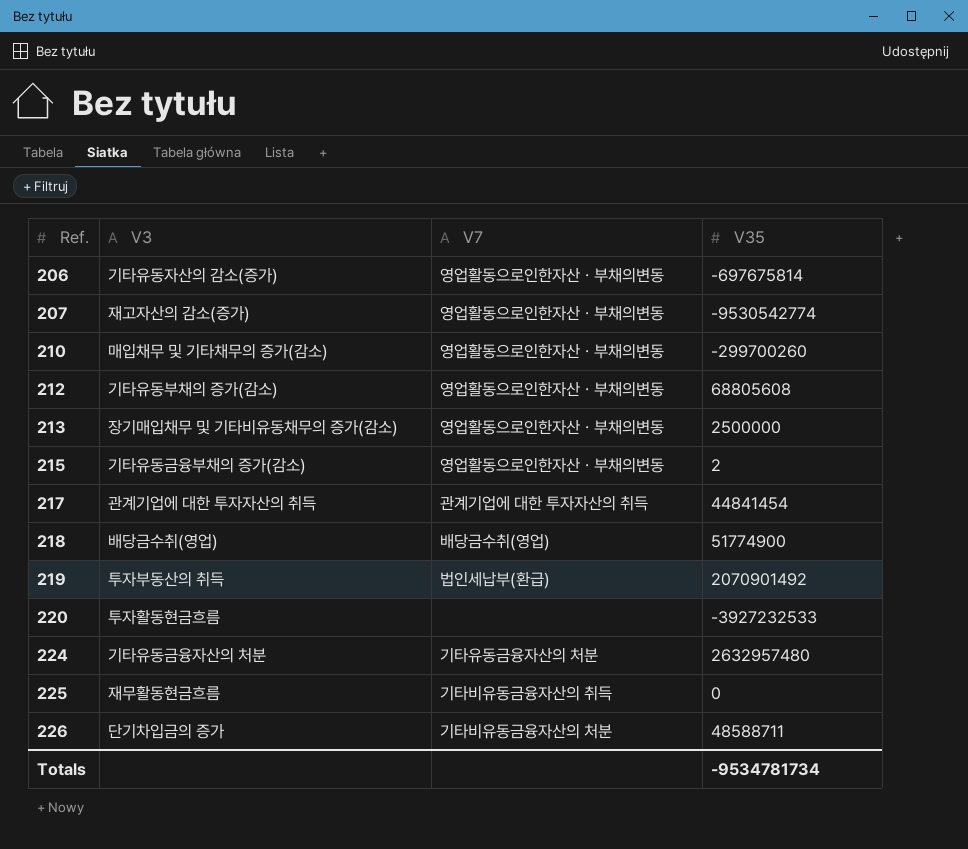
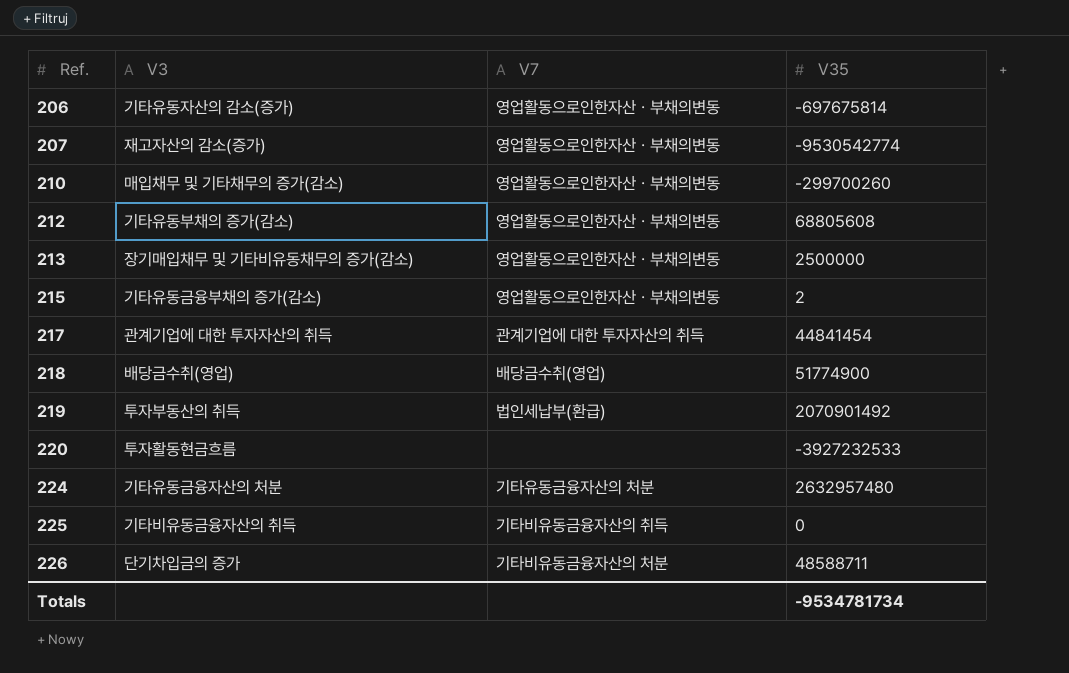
225 | V3: 재무활동현금흐름 -> 기타비유동금융자산의 취득

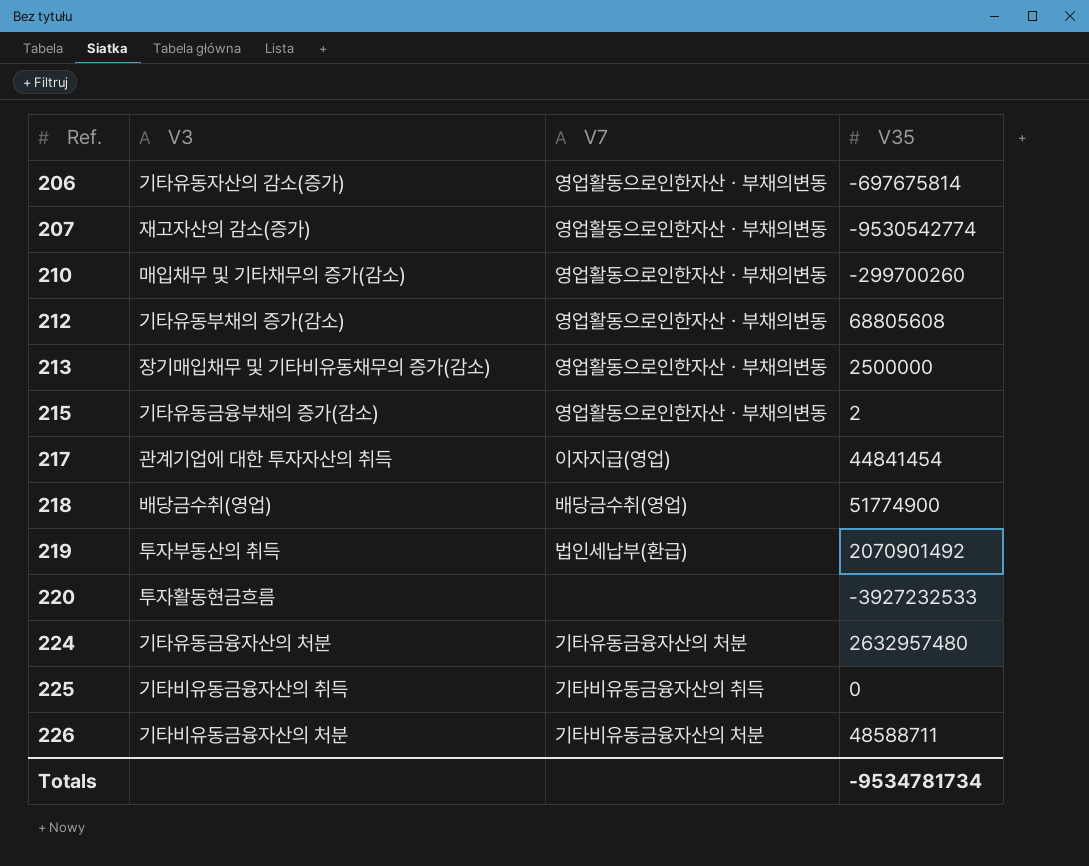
217 | V7: 관계기업에 대한 투자자산의 취득 -> 이자지급(영업)
226 | V3: 단기차입금의 증가 -> 기타비유동금융자산의 처분

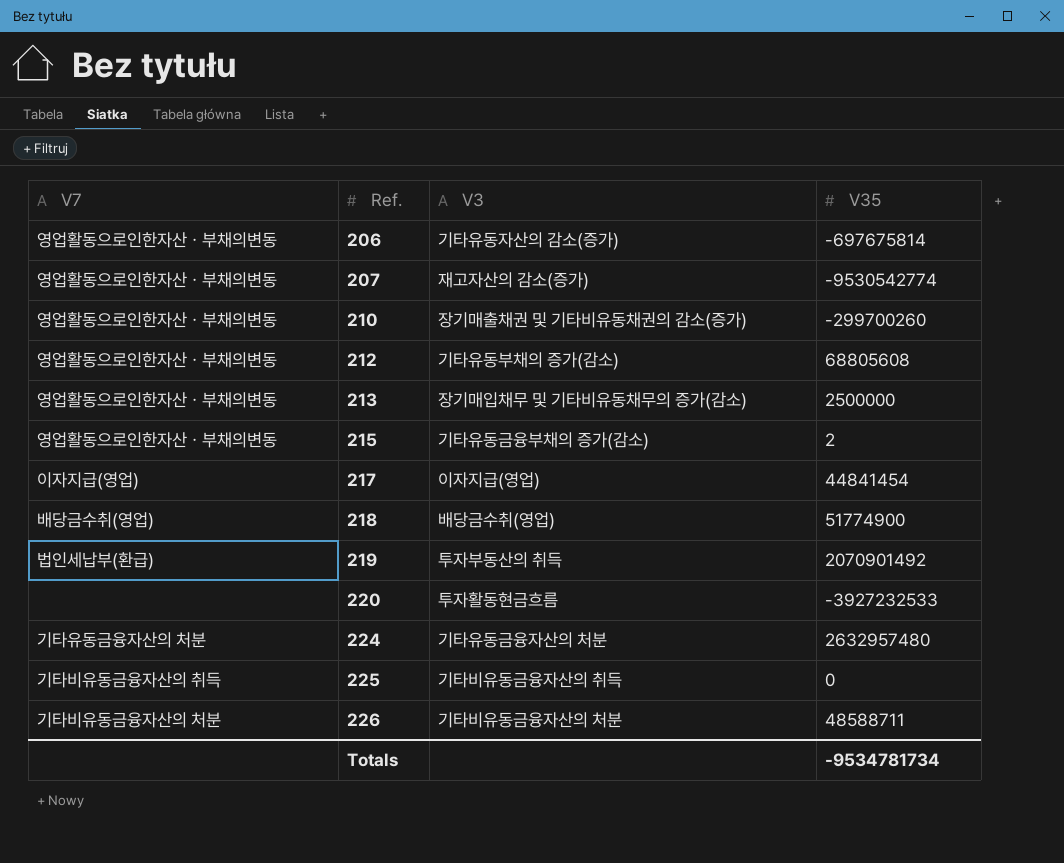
column V7 | position: 3 -> 1
210 | V3: 매입채무 및 기타채무의 증가(감소) -> 장기매출채권 및 기타비유동채권의 감소(증가)
217 | V3: 관계기업에 대한 투자자산의 취득 -> 이자지급(영업)

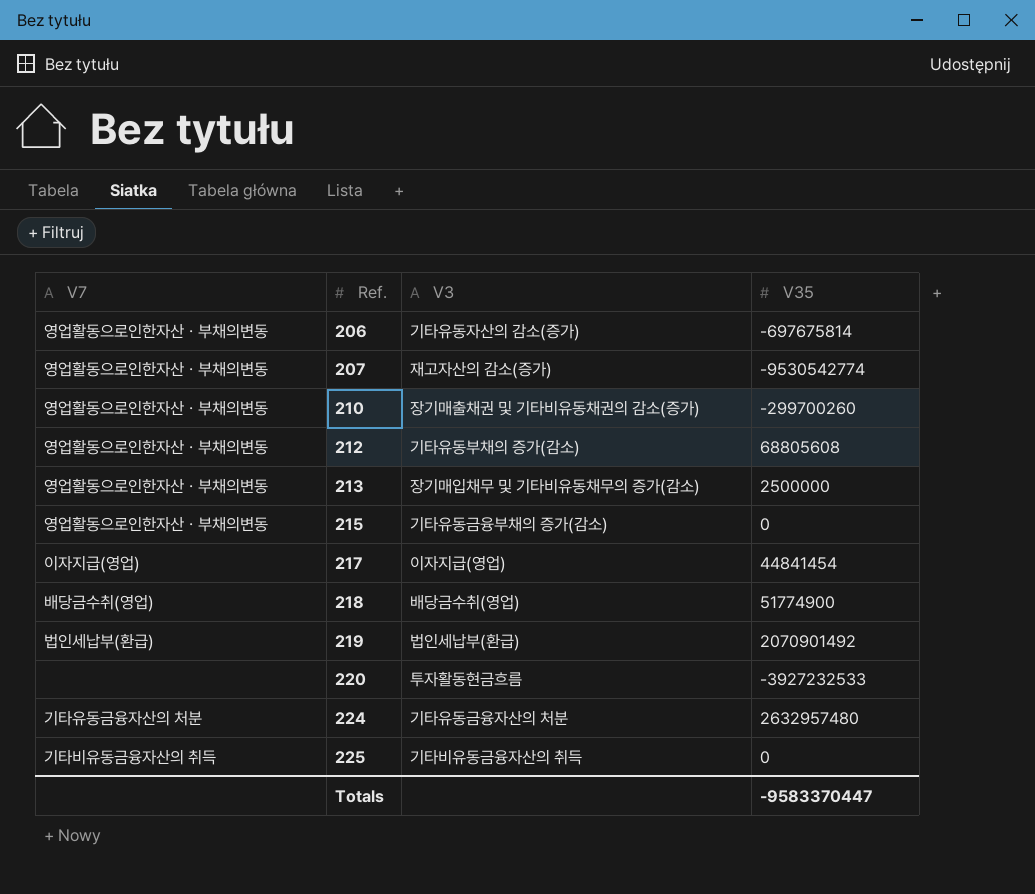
row 226: 기타비유동금융자산의 처분 | 기타비유동금융자산의 처분 | 48588711 -> none
215 | V35: 2 -> 0
219 | V3: 투자부동산의 취득 -> 법인세납부(환급)
Totals | V35: -9534781734 -> -9583370447

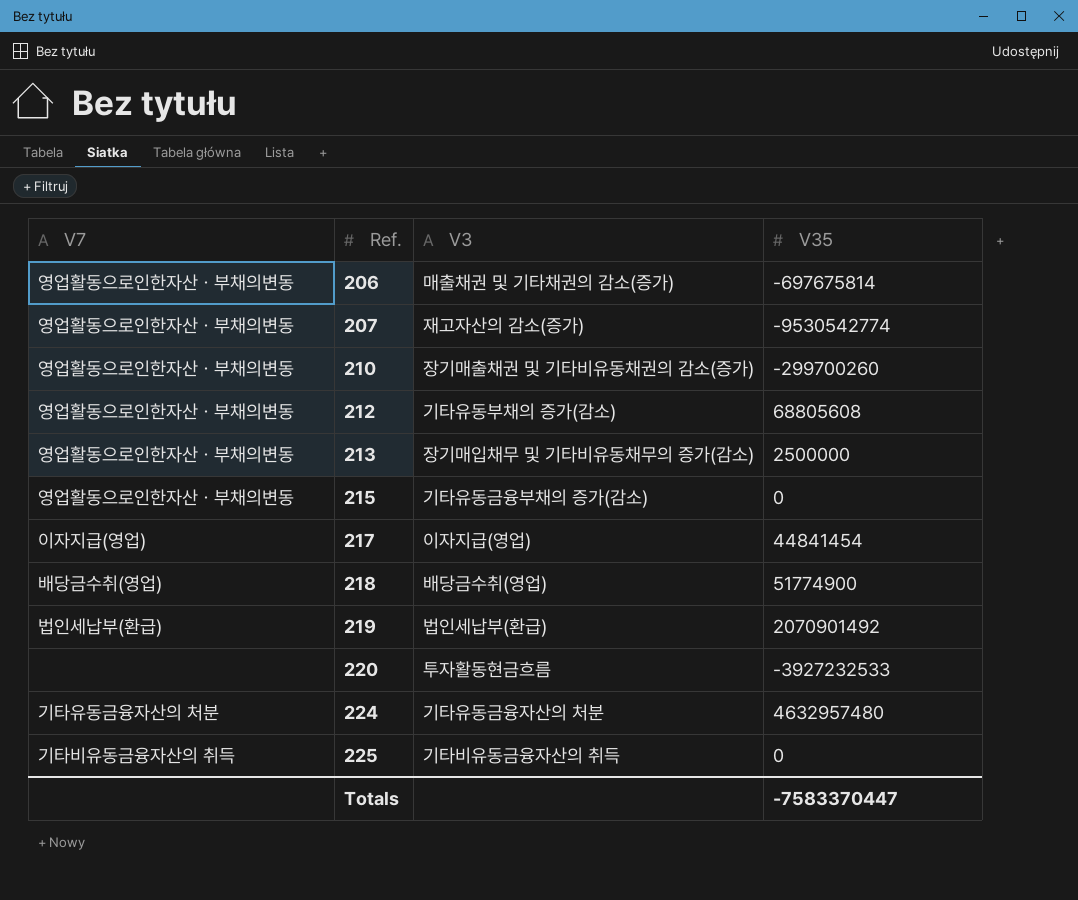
206 | V3: 기타유동자산의 감소(증가) -> 매출채권 및 기타채권의 감소(증가)
224 | V35: 2632957480 -> 4632957480
Totals | V35: -9583370447 -> -7583370447

